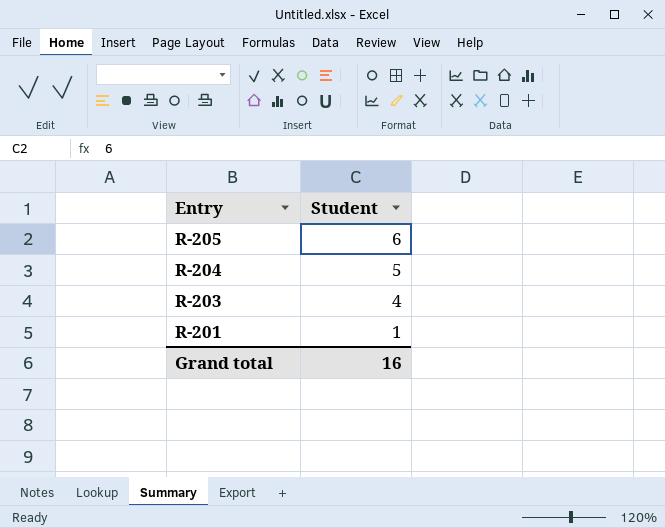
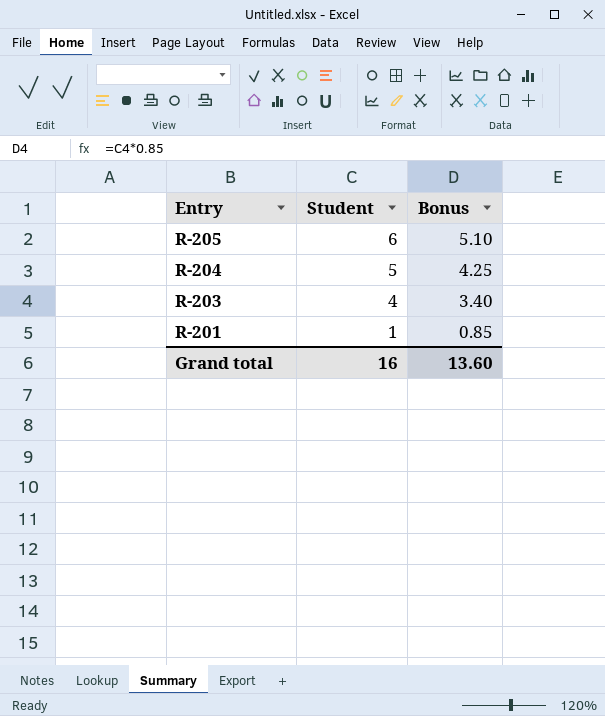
column Bonus | formula: none -> [Student] * 0.85

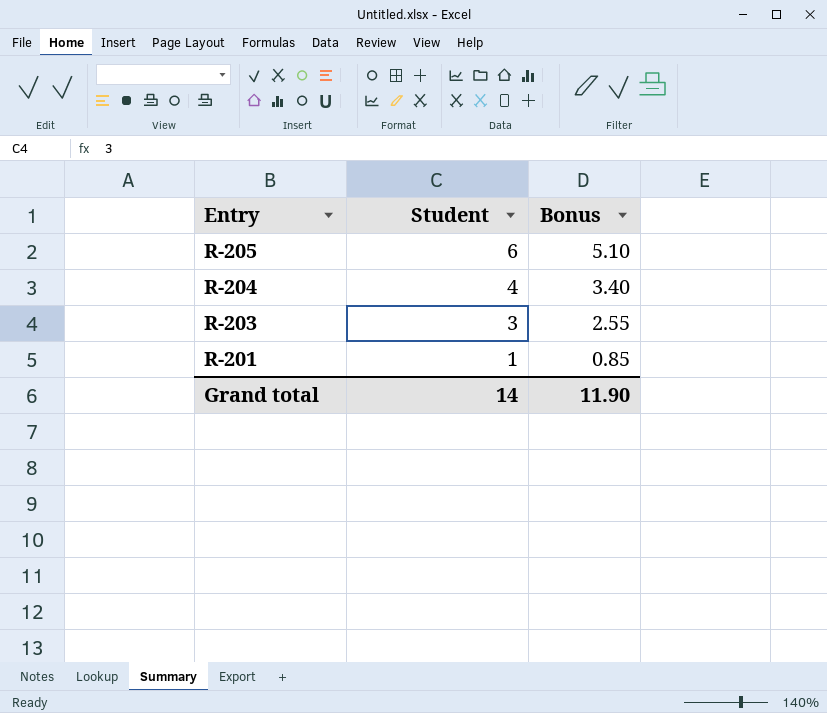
R-204 | Student: 5 -> 4
R-204 | Bonus: 4.25 -> 3.40
R-203 | Student: 4 -> 3
R-203 | Bonus: 3.40 -> 2.55
Grand total | Student: 16 -> 14
Grand total | Bonus: 13.60 -> 11.90

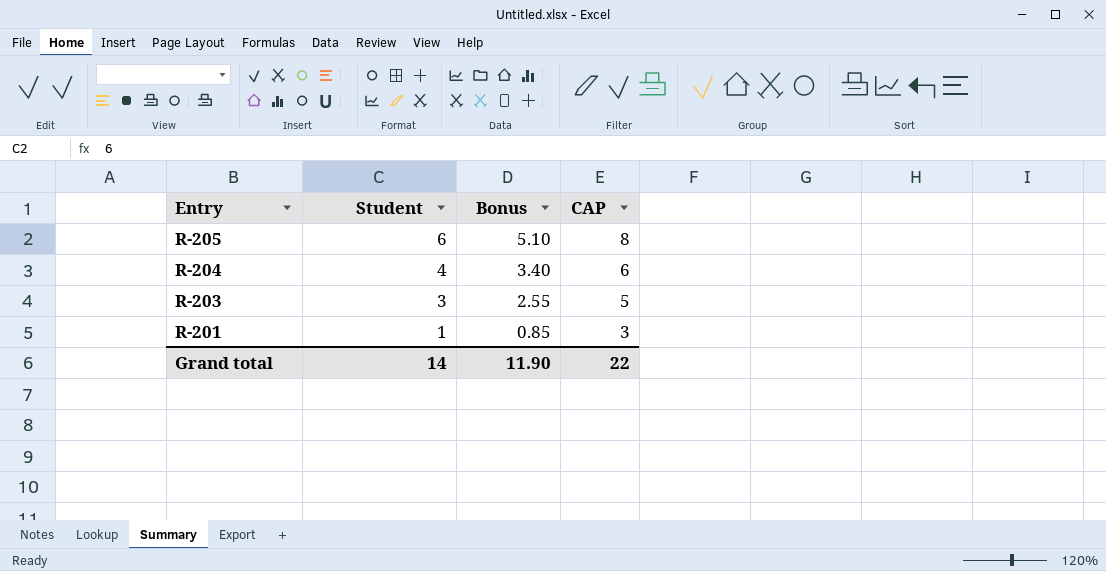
column CAP | formula: none -> [Student] + 2

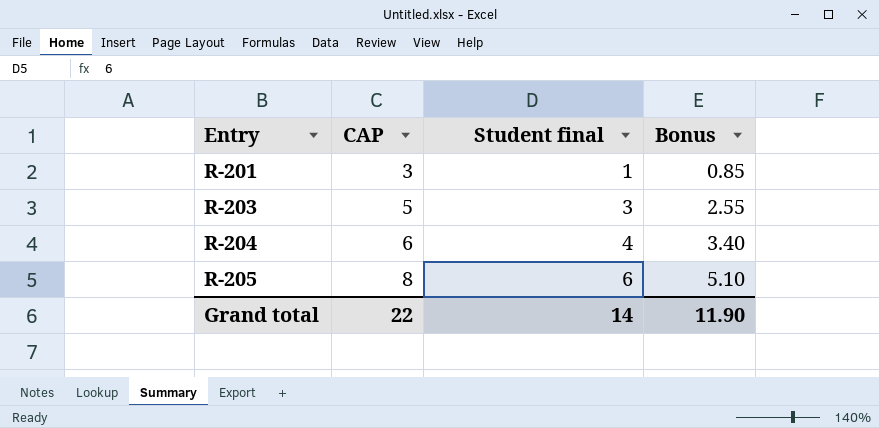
row order: Entry descending -> Entry ascending
column CAP | position: 4 -> 2
column name: Student -> Student final

